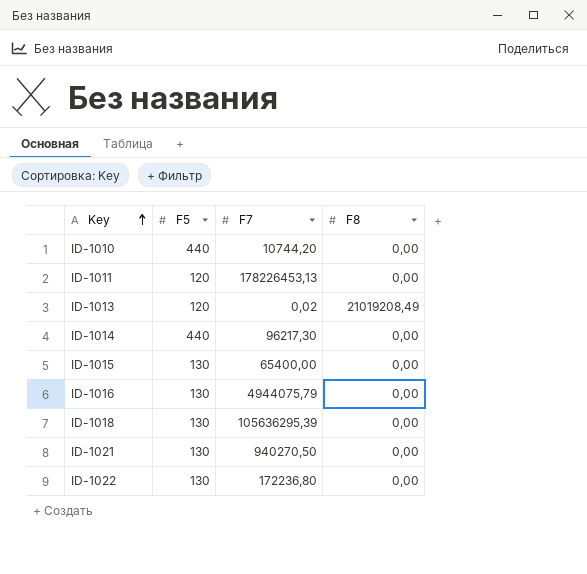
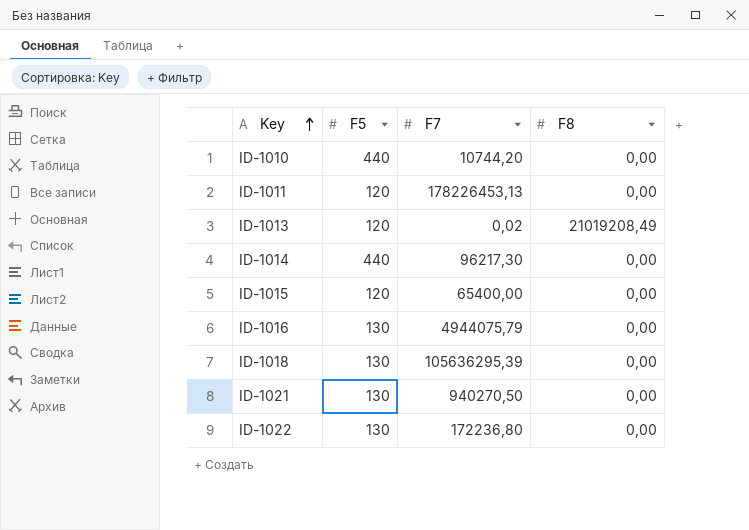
ID-1015 | F5: 130 -> 120

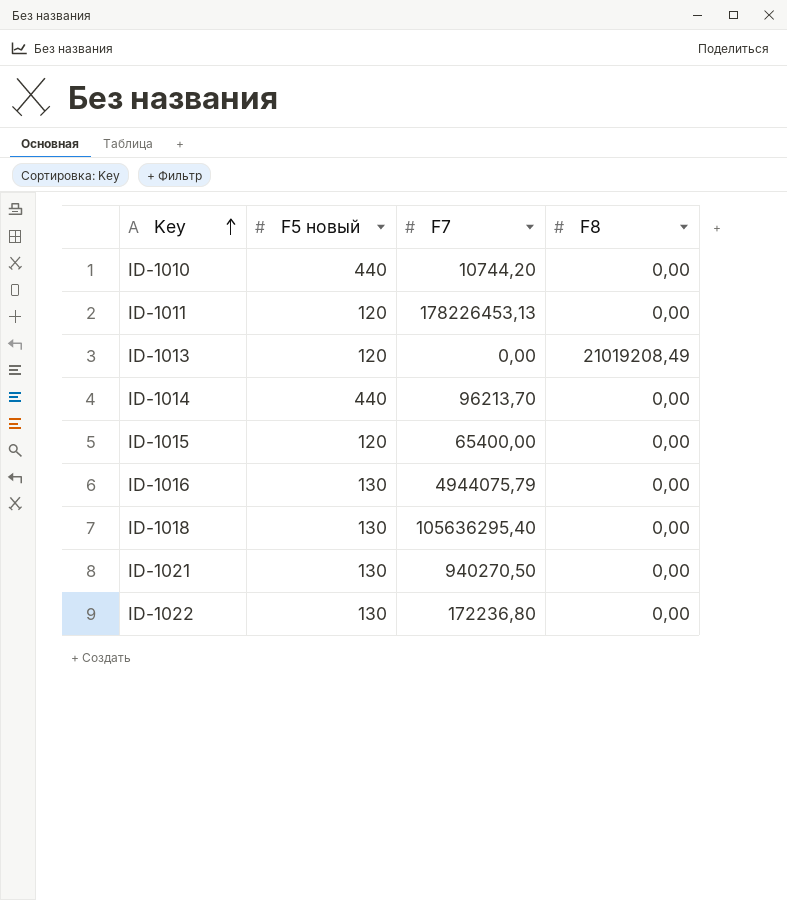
column name: F5 -> F5 новый
ID-1013 | F7: 0,02 -> 0,00
ID-1014 | F7: 96217,30 -> 96213,70
ID-1018 | F7: 105636295,39 -> 105636295,40

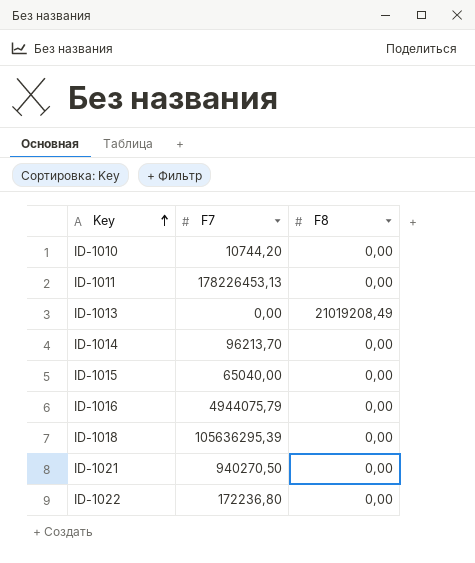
column F5 новый | position: 2 -> none
ID-1015 | F7: 65400,00 -> 65040,00
ID-1018 | F7: 105636295,40 -> 105636295,39

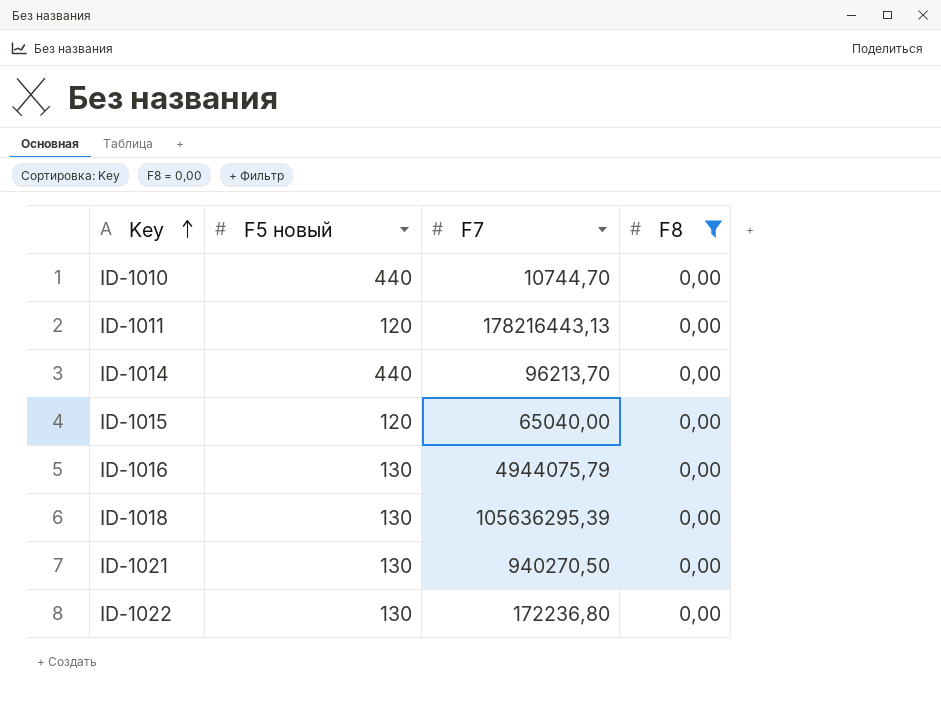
filter: none -> F8 = 0,00
column F5 новый | position: none -> 2
ID-1010 | F7: 10744,20 -> 10744,70
ID-1011 | F7: 178226453,13 -> 178216443,13

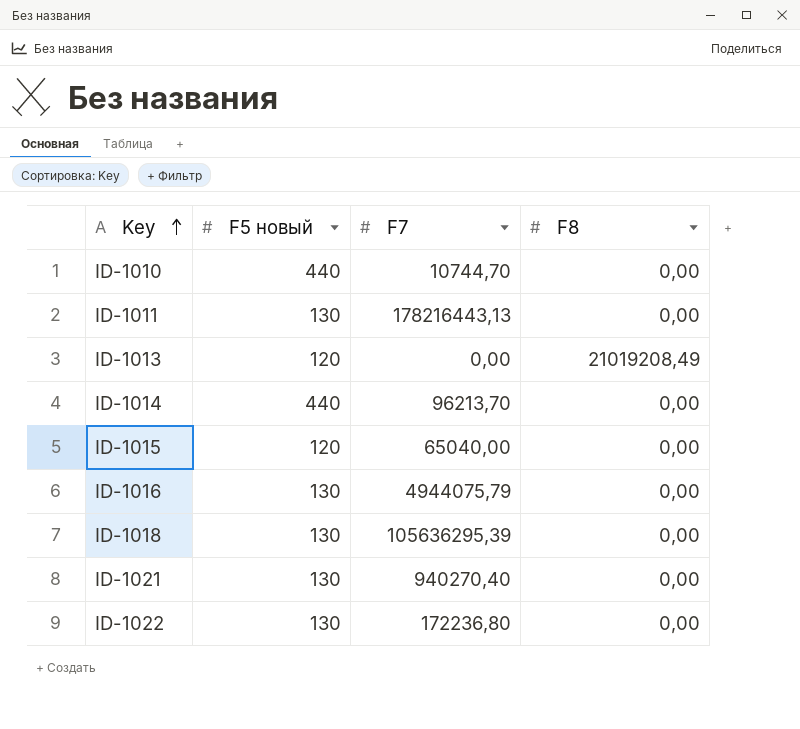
filter: F8 = 0,00 -> none
ID-1011 | F5 новый: 120 -> 130
ID-1021 | F7: 940270,50 -> 940270,40

